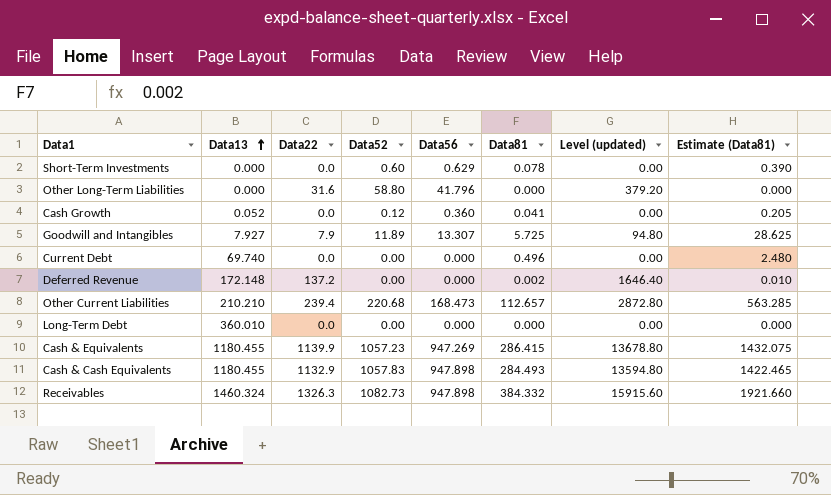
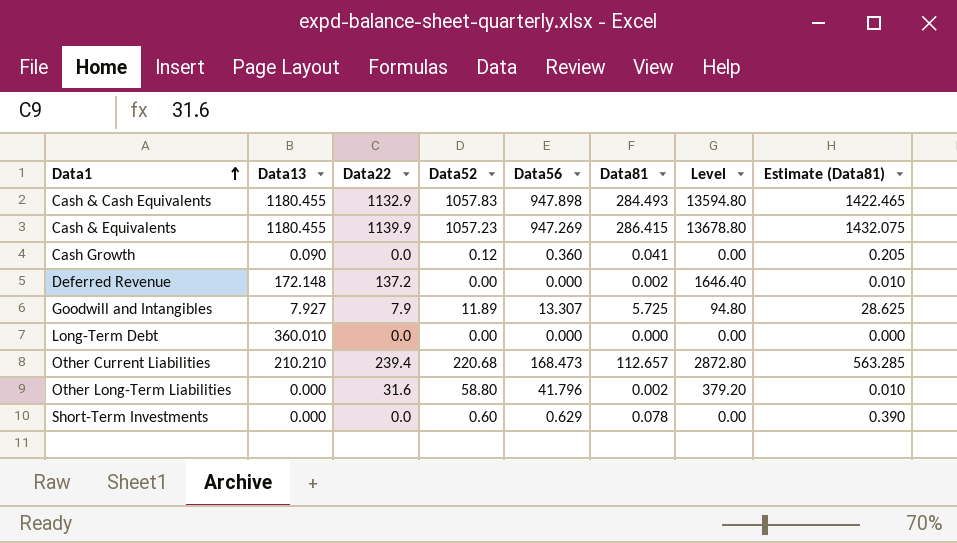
row order: Data13 ascending -> Data1 ascending
column name: Level (updated) -> Level
row Current Debt: 69.740 | 0.0 | 0.00 | 0.000 | 0.496 | 0.00 | 2.480 -> none
row Receivables: 1460.324 | 1326.3 | 1082.73 | 947.898 | 384.332 | 15915.60 | 1921.660 -> none
Cash Growth | Data13: 0.052 -> 0.090
Other Long-Term Liabilities | Data81: 0.000 -> 0.002
Other Long-Term Liabilities | Estimate (Data81): 0.000 -> 0.010

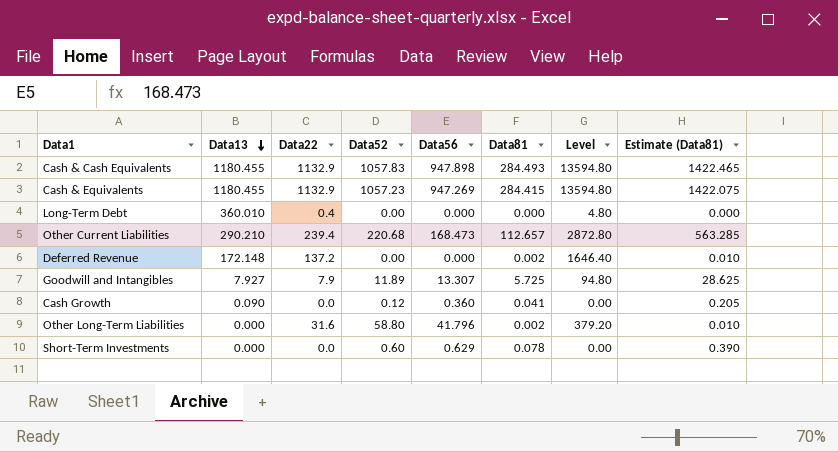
row order: Data1 ascending -> Data13 descending
Cash & Equivalents | Data22: 1139.9 -> 1132.9
Cash & Equivalents | Data81: 286.415 -> 284.415
Cash & Equivalents | Level: 13678.80 -> 13594.80
Cash & Equivalents | Estimate (Data81): 1432.075 -> 1422.075
Long-Term Debt | Data22: 0.0 -> 0.4
Long-Term Debt | Level: 0.00 -> 4.80
Other Current Liabilities | Data13: 210.210 -> 290.210

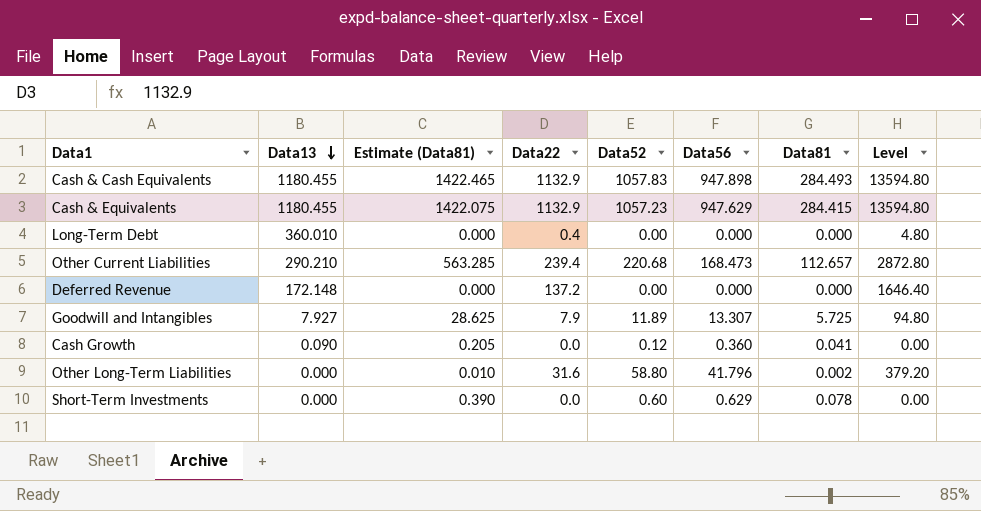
column Estimate (Data81) | position: 8 -> 3
Cash & Equivalents | Data56: 947.269 -> 947.629
Deferred Revenue | Estimate (Data81): 0.010 -> 0.000
Deferred Revenue | Data81: 0.002 -> 0.000

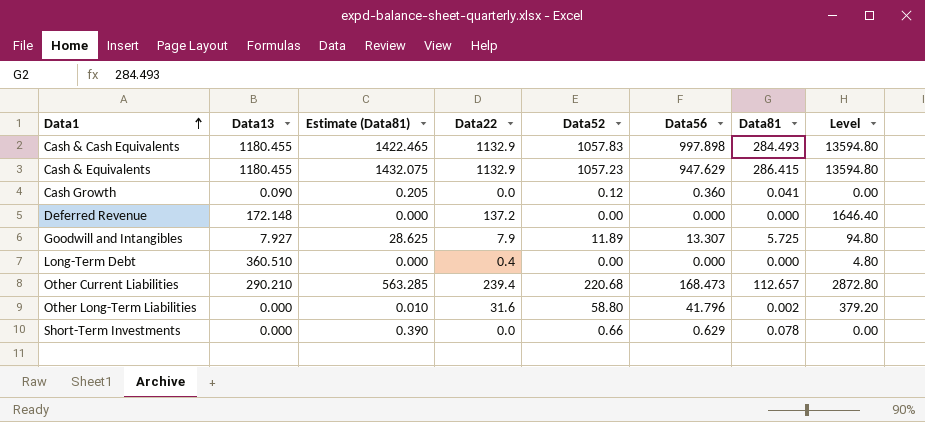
row order: Data13 descending -> Data1 ascending
Cash & Cash Equivalents | Data56: 947.898 -> 997.898
Cash & Equivalents | Estimate (Data81): 1422.075 -> 1432.075
Cash & Equivalents | Data81: 284.415 -> 286.415
Long-Term Debt | Data13: 360.010 -> 360.510
Short-Term Investments | Data52: 0.60 -> 0.66

